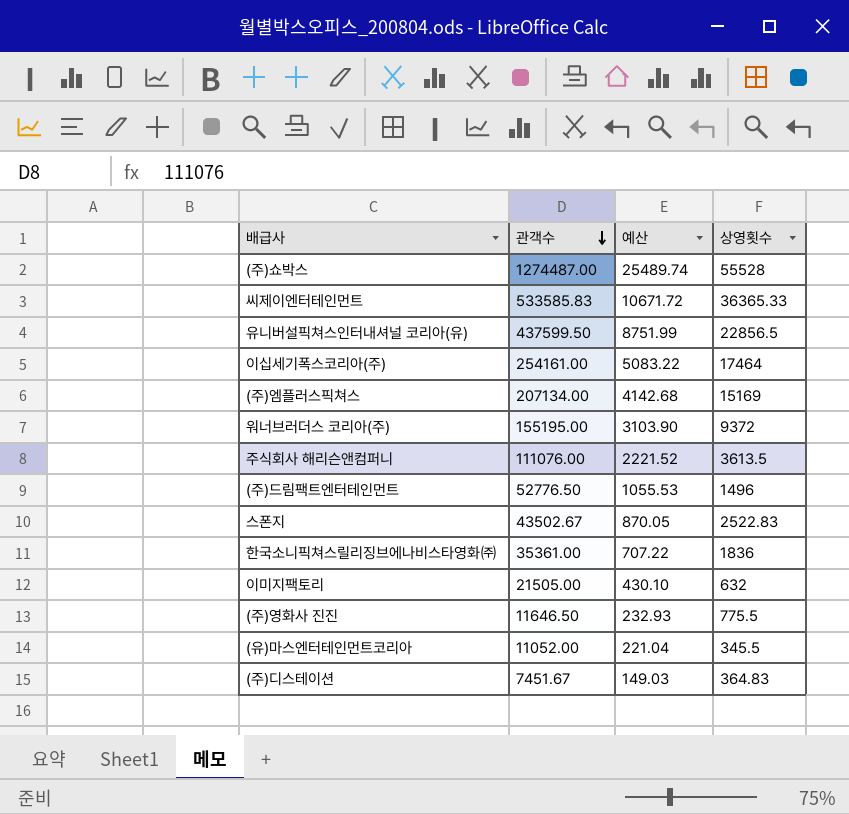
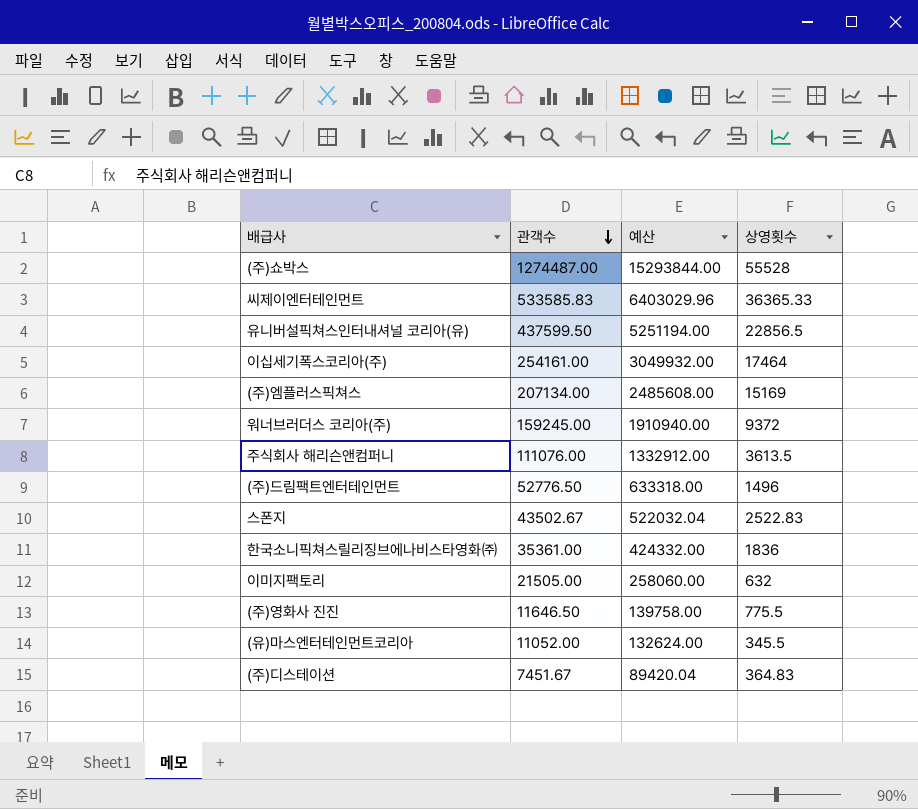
column 예산 | formula: [관객수] * 0.02 -> [관객수] * 12
워너브러더스 코리아(주) | 관객수: 155195.00 -> 159245.00

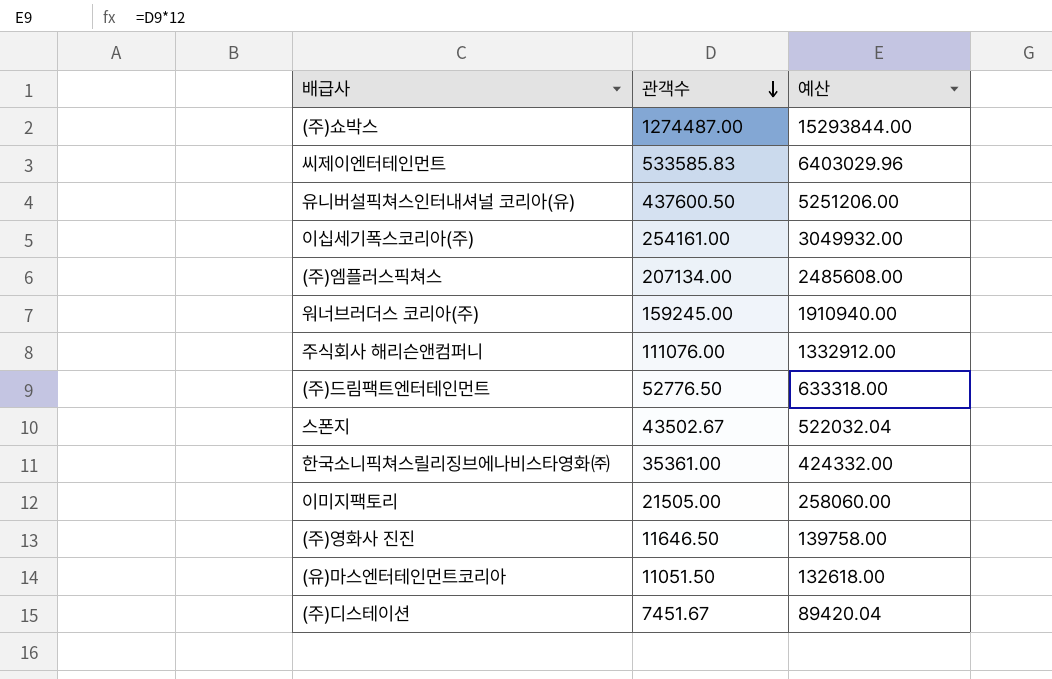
column 상영횟수 | position: 4 -> none
유니버설픽쳐스인터내셔널 코리아(유) | 관객수: 437599.50 -> 437600.50
유니버설픽쳐스인터내셔널 코리아(유) | 예산: 5251194.00 -> 5251206.00
(유)마스엔터테인먼트코리아 | 관객수: 11052.00 -> 11051.50
(유)마스엔터테인먼트코리아 | 예산: 132624.00 -> 132618.00

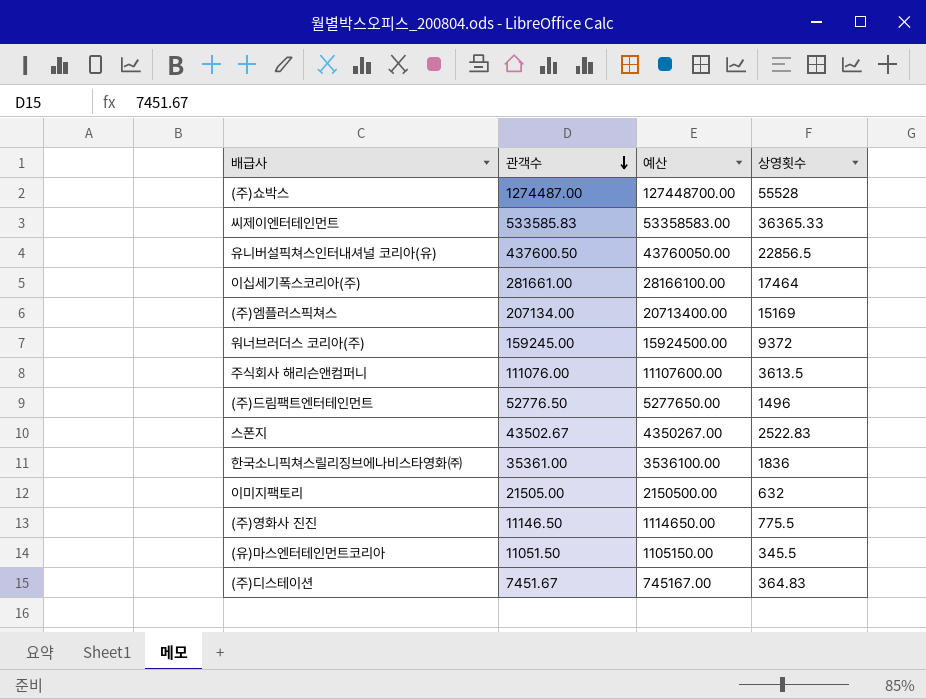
column 예산 | formula: [관객수] * 12 -> [관객수] * 100
column 상영횟수 | position: none -> 4
이십세기폭스코리아(주) | 관객수: 254161.00 -> 281661.00
(주)영화사 진진 | 관객수: 11646.50 -> 11146.50

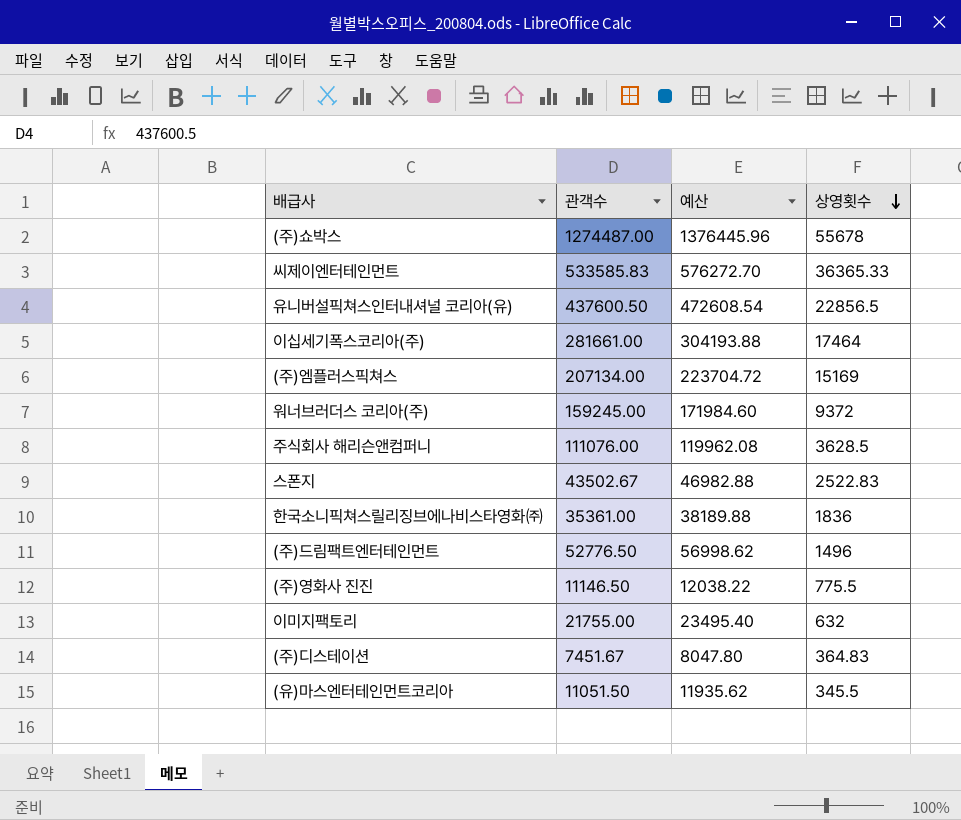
row order: 관객수 descending -> 상영횟수 descending
column 예산 | formula: [관객수] * 100 -> [관객수] * 1.08
(주)쇼박스 | 상영횟수: 55528 -> 55678
주식회사 해리슨앤컴퍼니 | 상영횟수: 3613.5 -> 3628.5
이미지팩토리 | 관객수: 21505.00 -> 21755.00

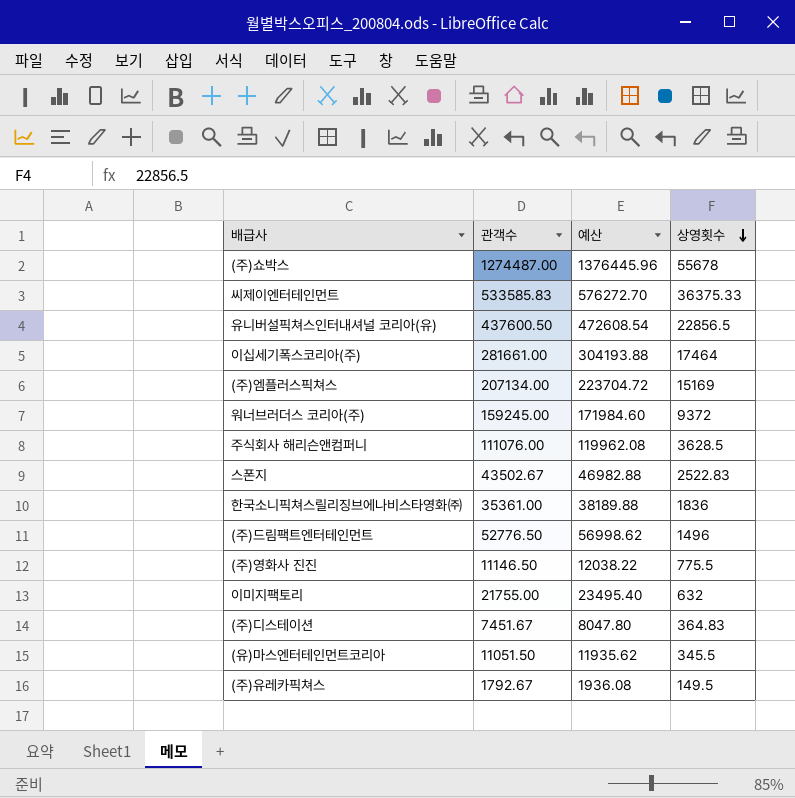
씨제이엔터테인먼트 | 상영횟수: 36365.33 -> 36375.33
row (주)유레카픽쳐스: none -> 1792.67 | 1936.08 | 149.5

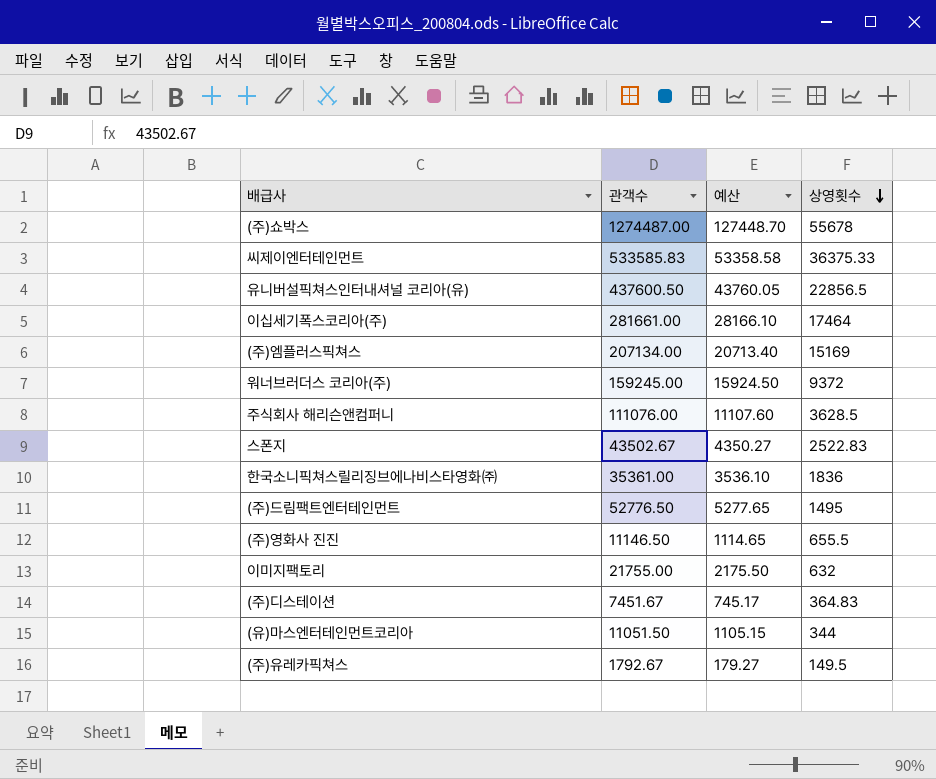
column 예산 | formula: [관객수] * 1.08 -> [관객수] * 0.1
(주)드림팩트엔터테인먼트 | 상영횟수: 1496 -> 1495
(주)영화사 진진 | 상영횟수: 775.5 -> 655.5
(유)마스엔터테인먼트코리아 | 상영횟수: 345.5 -> 344

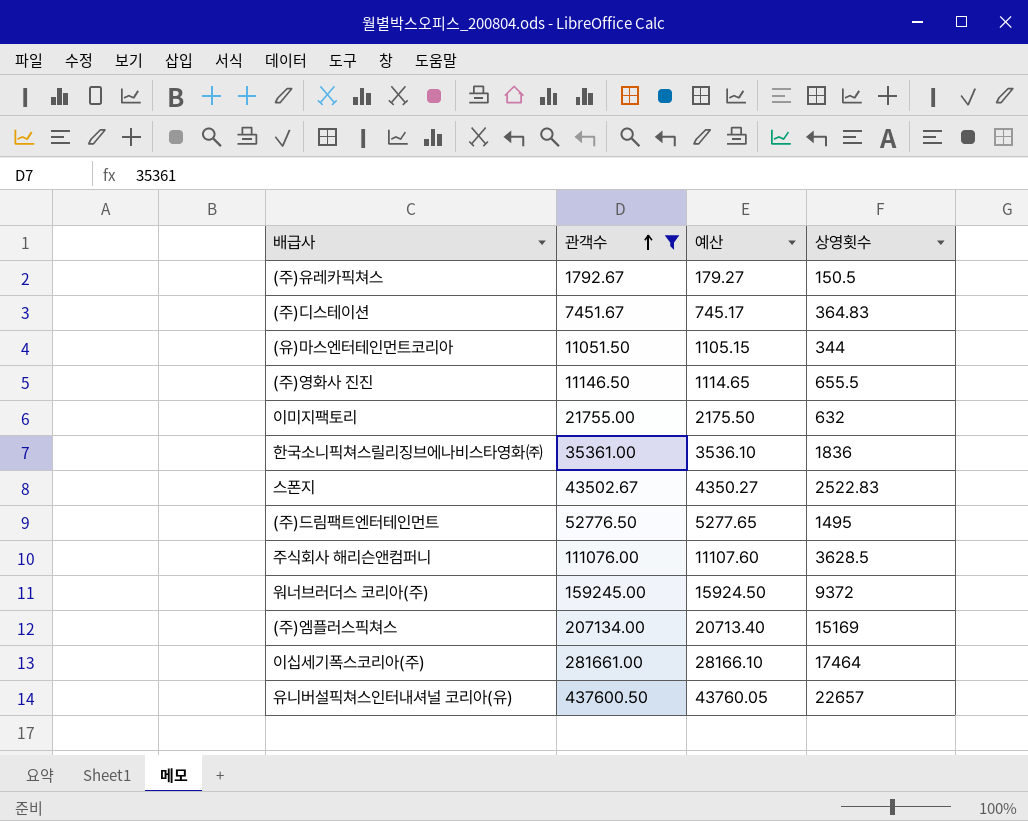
filter: none -> 관객수 <= 437600.50
row order: 상영횟수 descending -> 관객수 ascending
(주)유레카픽쳐스 | 상영횟수: 149.5 -> 150.5
유니버설픽쳐스인터내셔널 코리아(유) | 상영횟수: 22856.5 -> 22657

